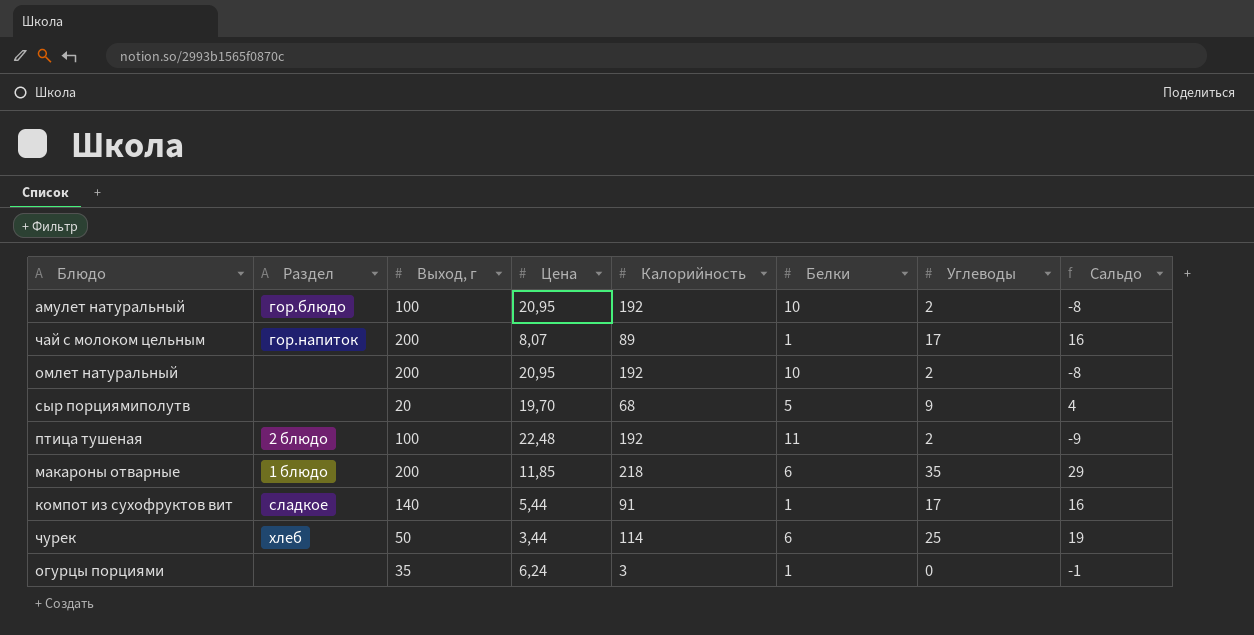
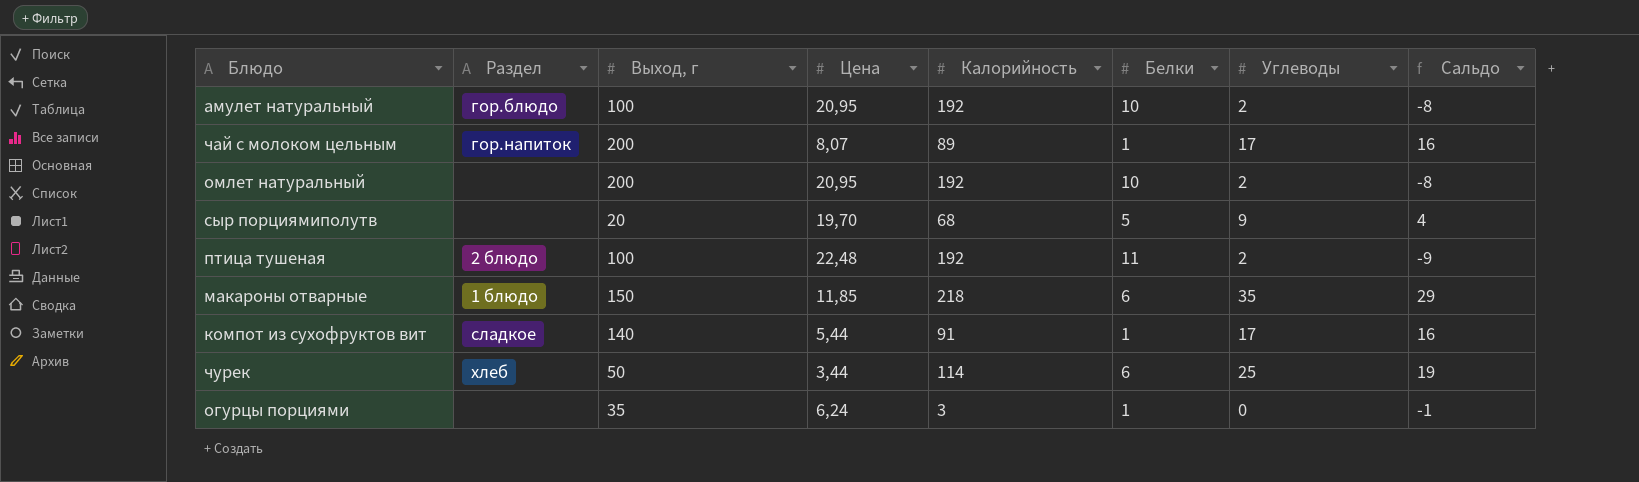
макароны отварные | Выход, г: 200 -> 150

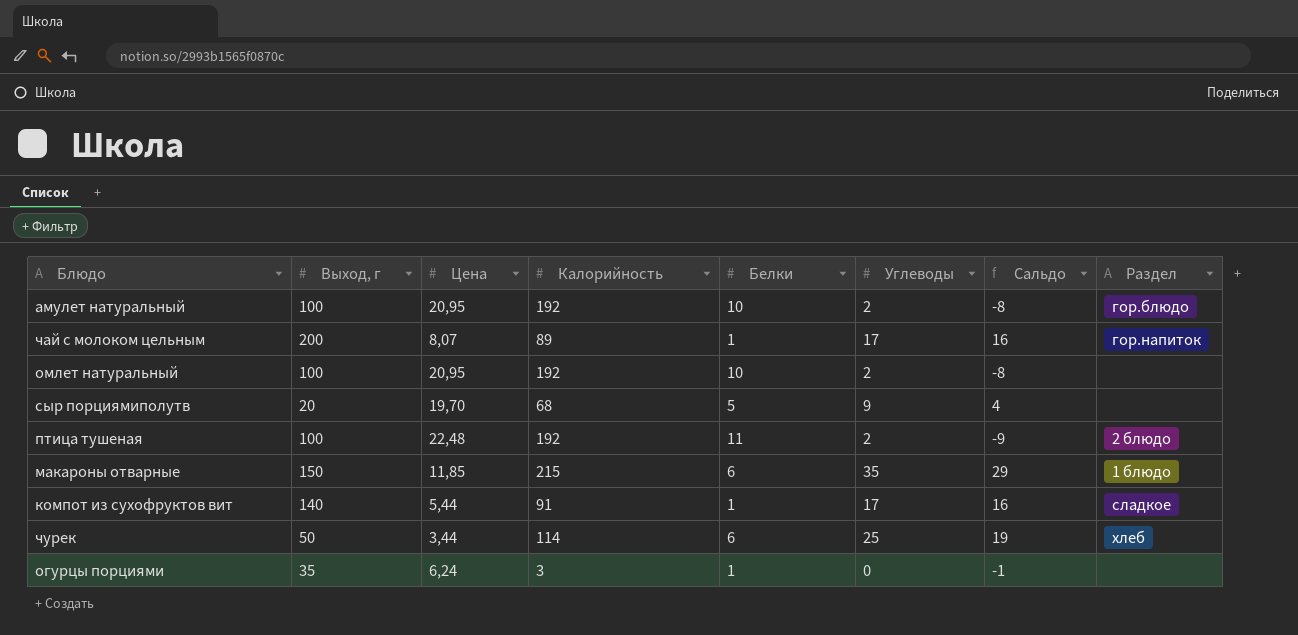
column Раздел | position: 2 -> 8
омлет натуральный | Выход, г: 200 -> 100
макароны отварные | Калорийность: 218 -> 215

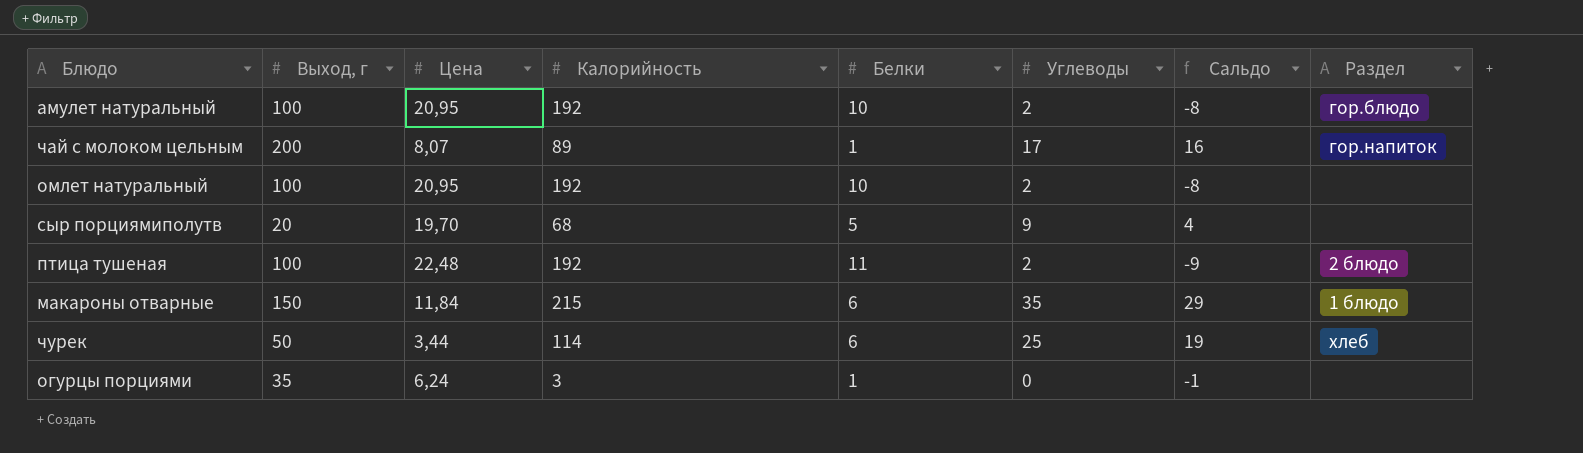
row компот из сухофруктов вит: 140 | 5,44 | 91 | 1 | 17 | 16 | сладкое -> none
макароны отварные | Цена: 11,85 -> 11,84

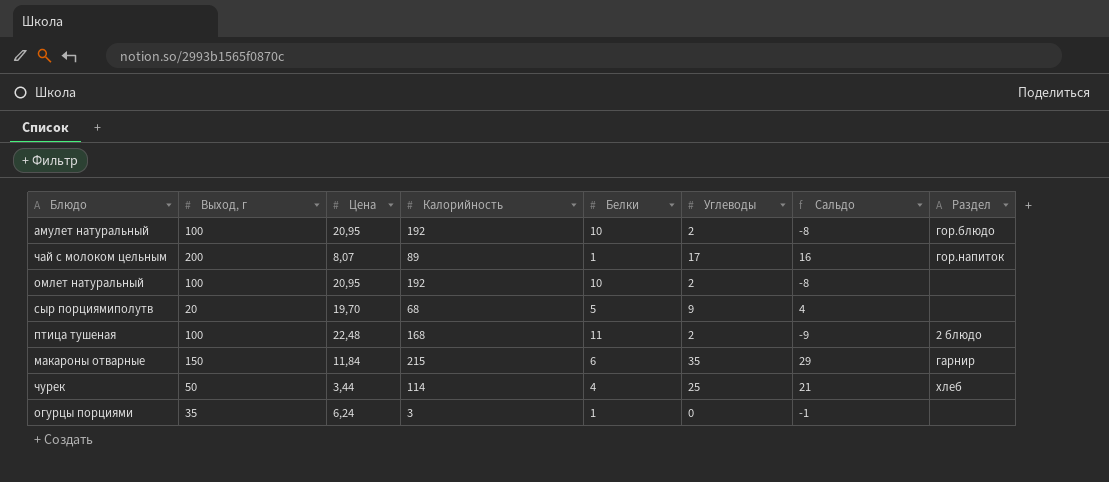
птица тушеная | Калорийность: 192 -> 168
макароны отварные | Раздел: 1 блюдо -> гарнир
чурек | Белки: 6 -> 4
чурек | Сальдо: 19 -> 21

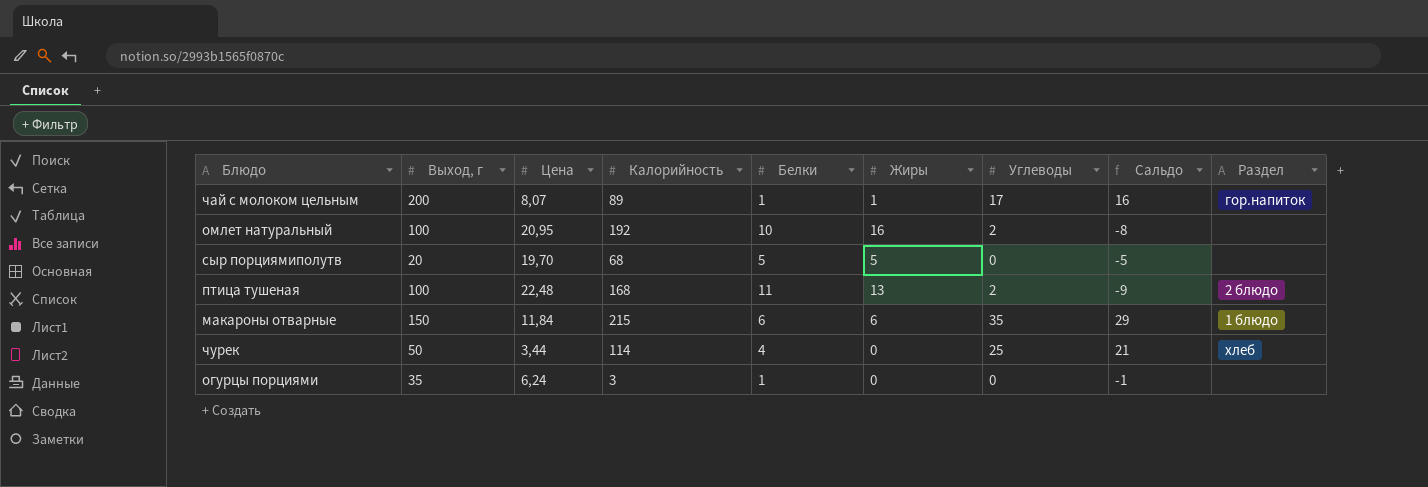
column Жиры | position: none -> 6
row амулет натуральный: 100 | 20,95 | 192 | 10 | 2 | -8 | гор.блюдо -> none
сыр порциямиполутв | Углеводы: 9 -> 0
сыр порциямиполутв | Сальдо: 4 -> -5
макароны отварные | Раздел: гарнир -> 1 блюдо

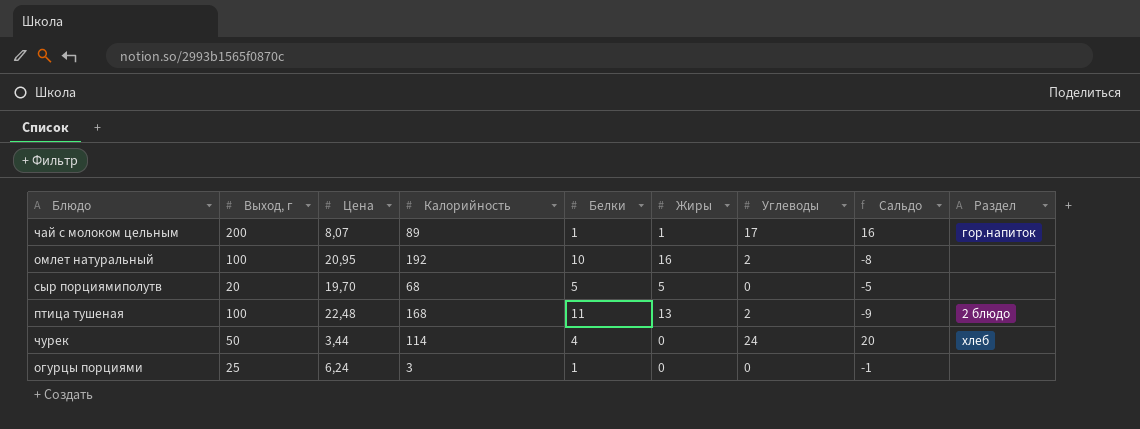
row макароны отварные: 150 | 11,84 | 215 | 6 | 6 | 35 | 29 | 1 блюдо -> none
чурек | Углеводы: 25 -> 24
чурек | Сальдо: 21 -> 20
огурцы порциями | Выход, г: 35 -> 25

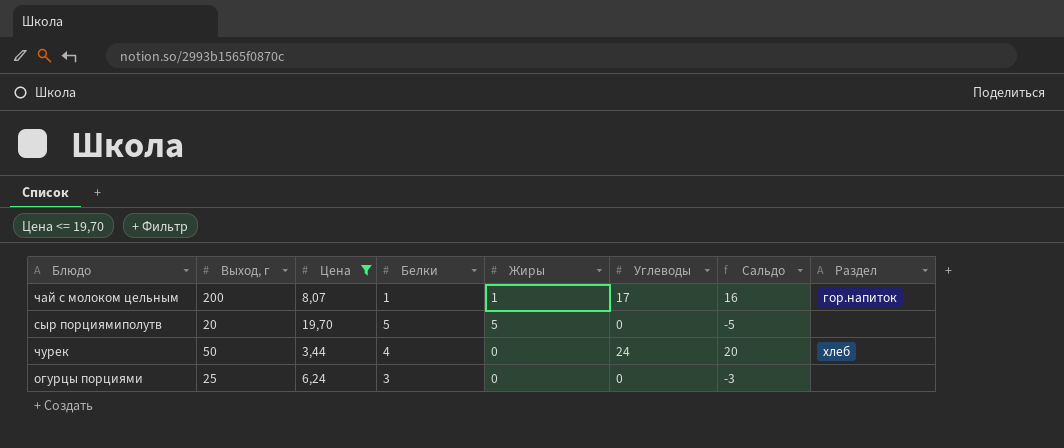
filter: none -> Цена <= 19,70
column Калорийность | position: 4 -> none
огурцы порциями | Белки: 1 -> 3
огурцы порциями | Сальдо: -1 -> -3

